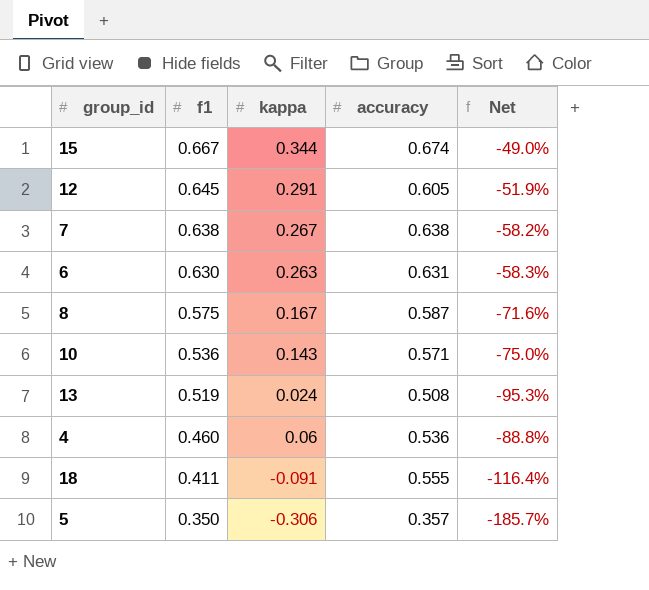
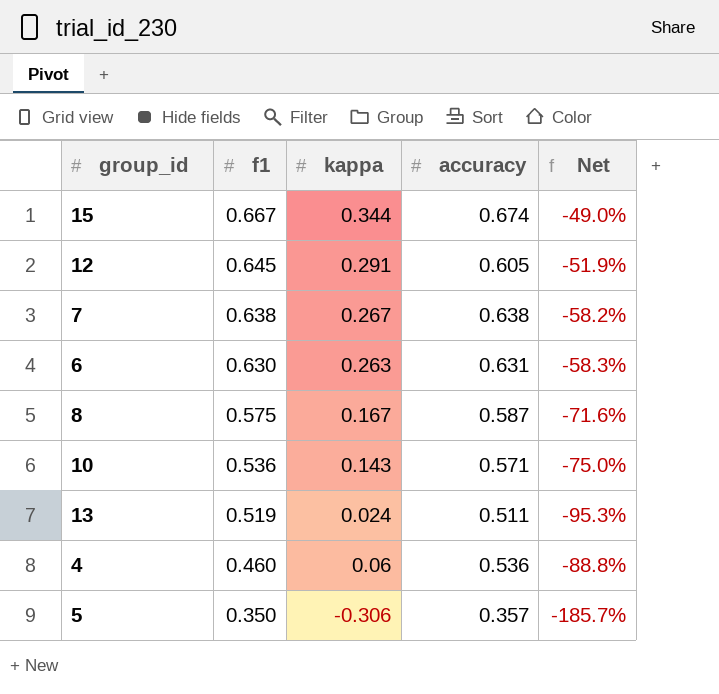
row 18: 0.411 | -0.091 | 0.555 | -116.4% -> none
13 | accuracy: 0.508 -> 0.511

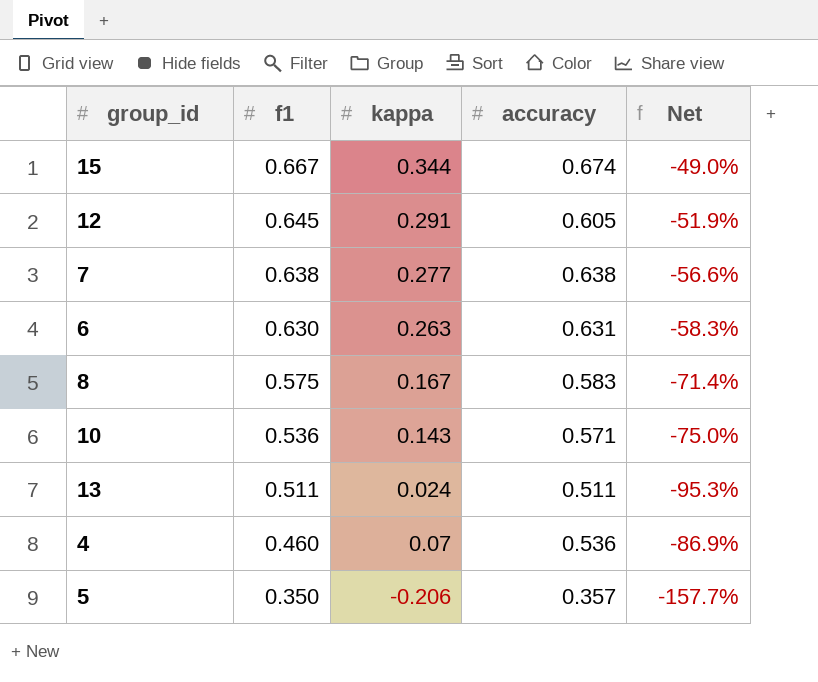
7 | kappa: 0.267 -> 0.277
7 | Net: -58.2% -> -56.6%
8 | accuracy: 0.587 -> 0.583
8 | Net: -71.6% -> -71.4%
13 | f1: 0.519 -> 0.511
4 | kappa: 0.06 -> 0.07
4 | Net: -88.8% -> -86.9%
5 | kappa: -0.306 -> -0.206
5 | Net: -185.7% -> -157.7%

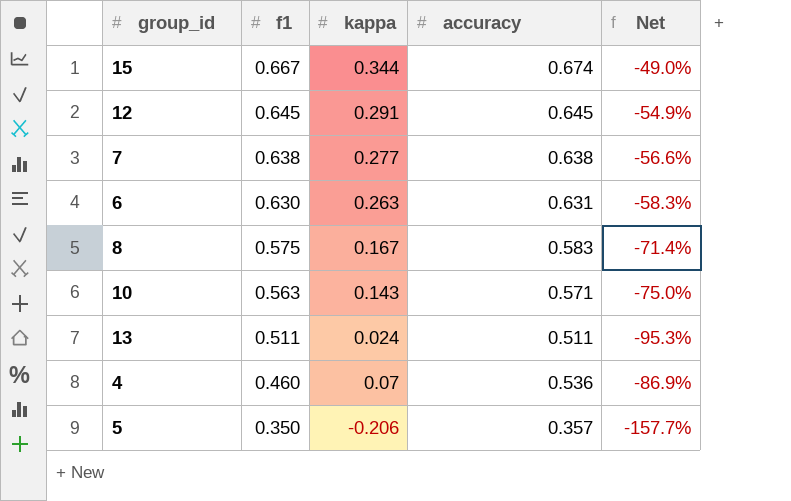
12 | accuracy: 0.605 -> 0.645
12 | Net: -51.9% -> -54.9%
10 | f1: 0.536 -> 0.563

